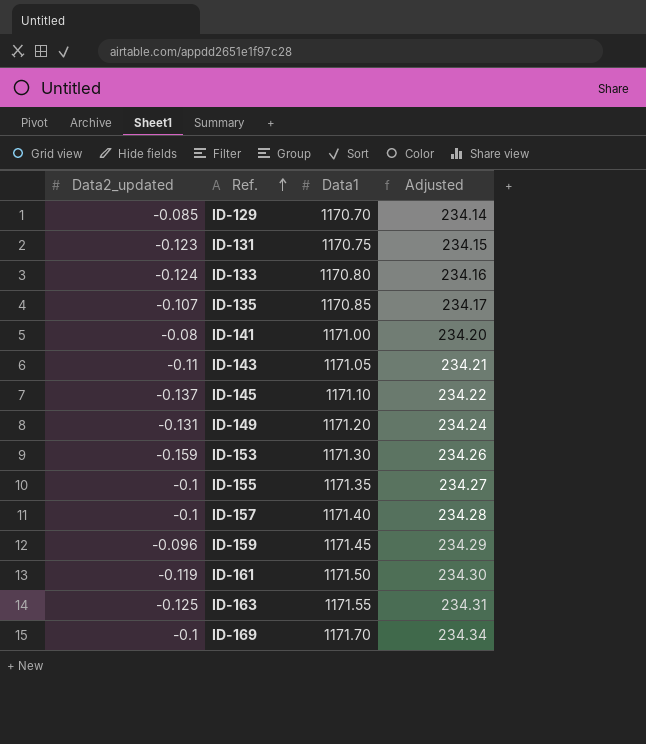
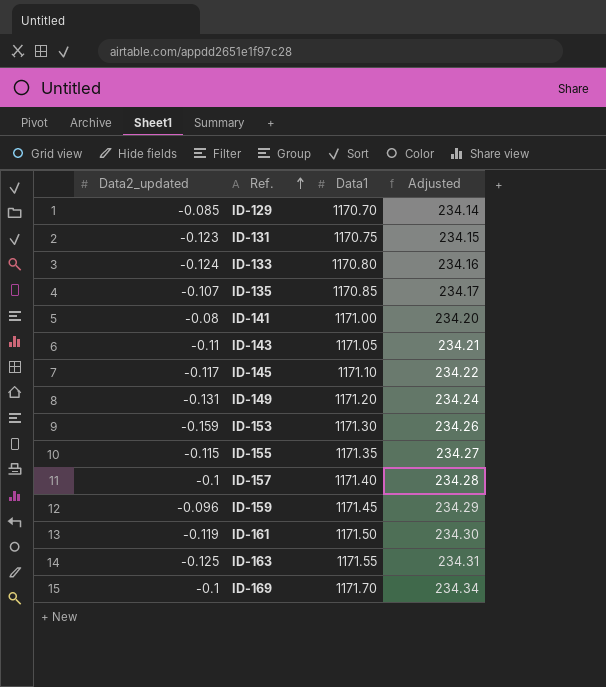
ID-145 | Data2_updated: -0.137 -> -0.117
ID-155 | Data2_updated: -0.1 -> -0.115

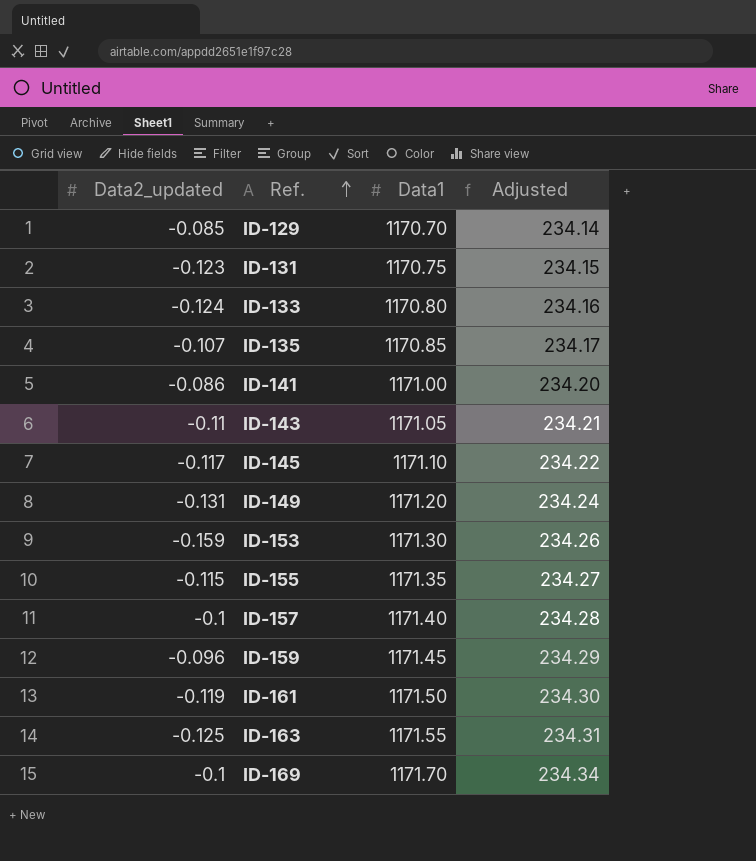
ID-141 | Data2_updated: -0.08 -> -0.086

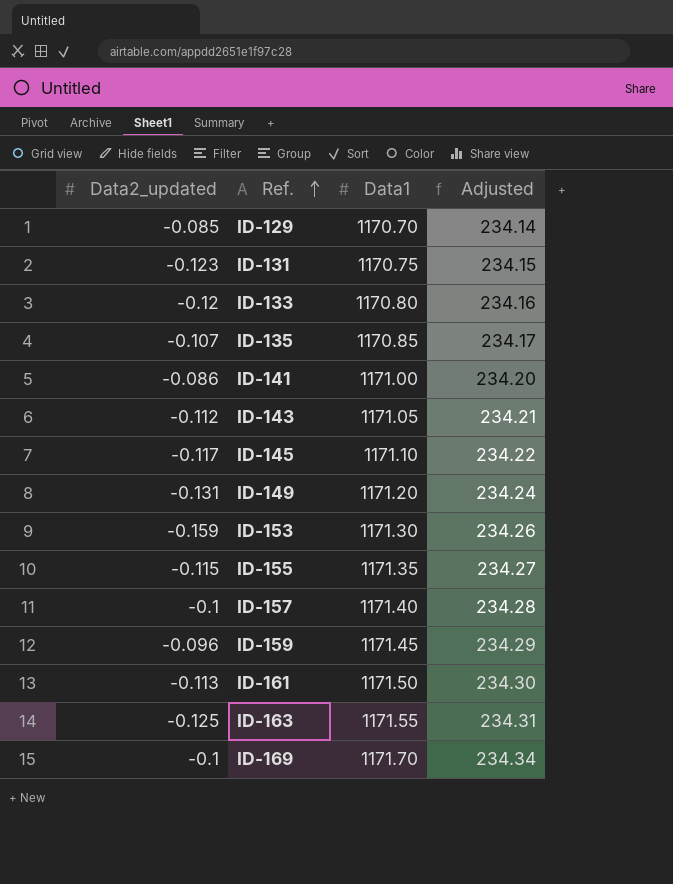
ID-133 | Data2_updated: -0.124 -> -0.12
ID-143 | Data2_updated: -0.11 -> -0.112
ID-161 | Data2_updated: -0.119 -> -0.113

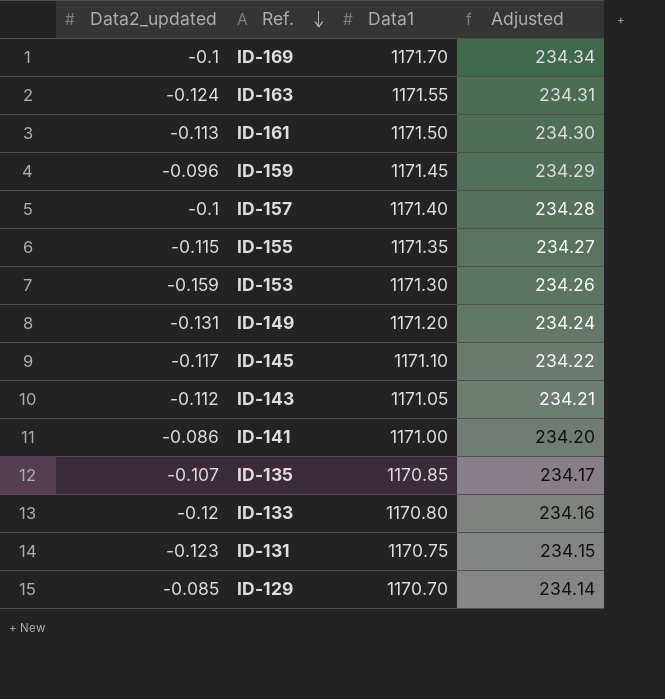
row order: Ref. ascending -> Ref. descending
ID-163 | Data2_updated: -0.125 -> -0.124

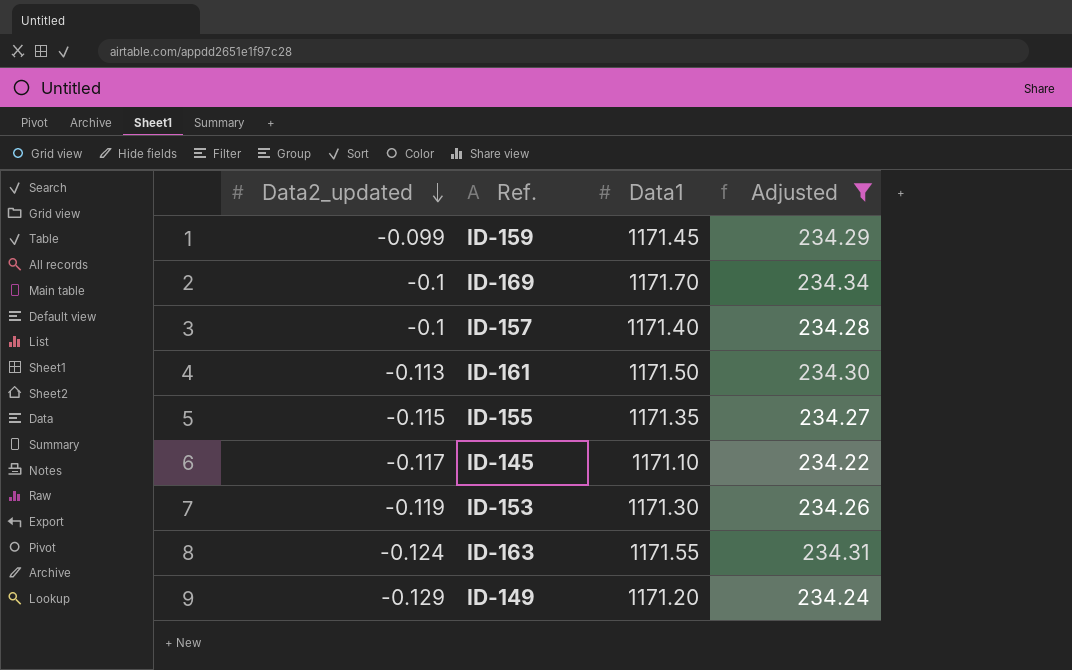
filter: none -> Adjusted >= 234.22
row order: Ref. descending -> Data2_updated descending
ID-159 | Data2_updated: -0.096 -> -0.099
ID-153 | Data2_updated: -0.159 -> -0.119
ID-149 | Data2_updated: -0.131 -> -0.129

